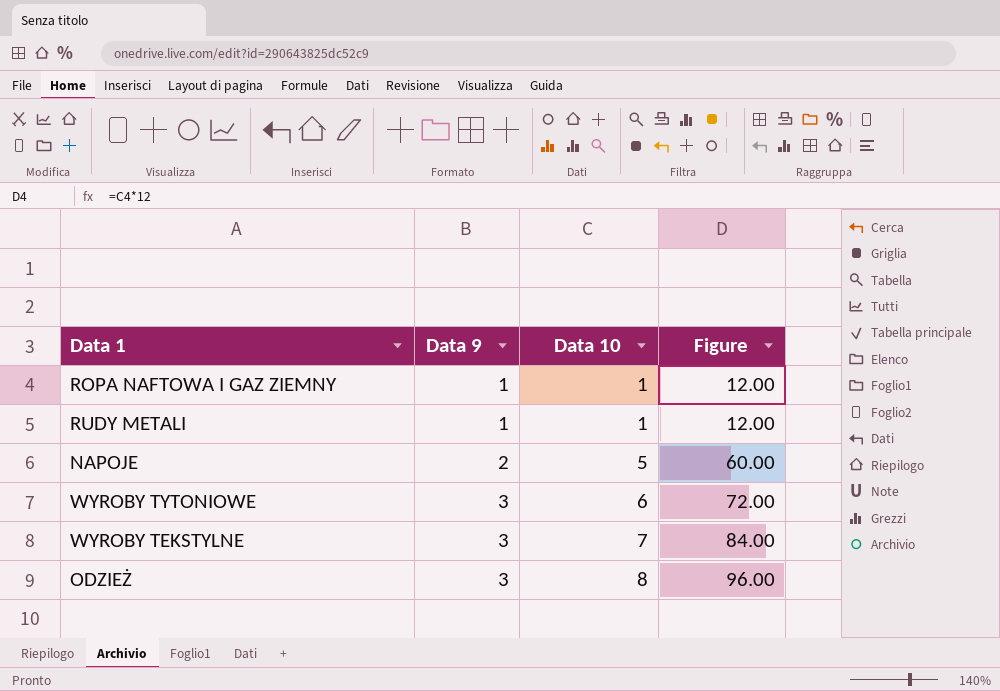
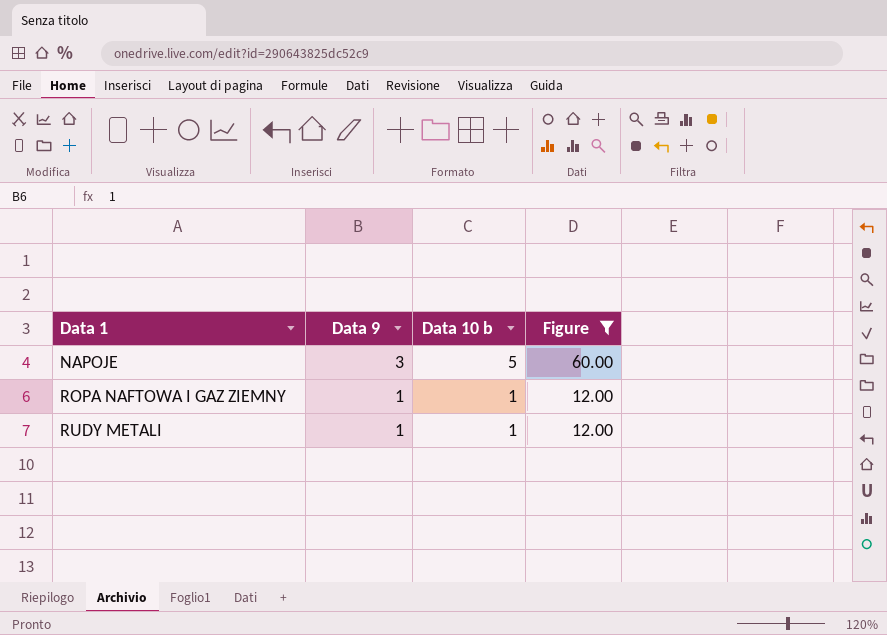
filter: none -> Figure <= 60.00
row order: Data 9 ascending -> Data 1 ascending
column name: Data 10 -> Data 10 b
NAPOJE | Data 9: 2 -> 3

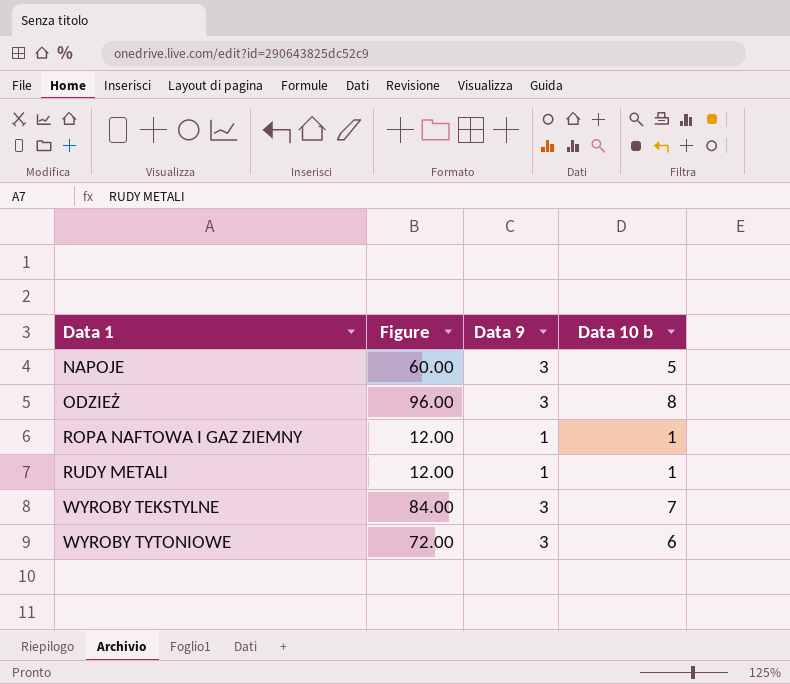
filter: Figure <= 60.00 -> none
column Figure | position: 4 -> 2

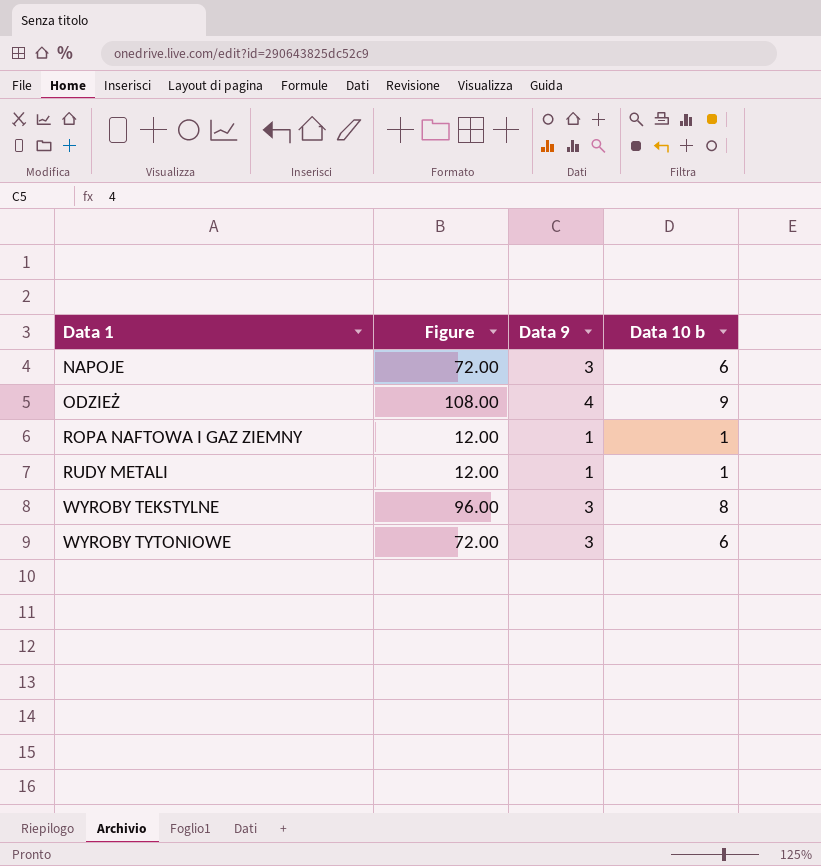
NAPOJE | Figure: 60.00 -> 72.00
NAPOJE | Data 10 b: 5 -> 6
ODZIEŻ | Figure: 96.00 -> 108.00
ODZIEŻ | Data 9: 3 -> 4
ODZIEŻ | Data 10 b: 8 -> 9
WYROBY TEKSTYLNE | Figure: 84.00 -> 96.00
WYROBY TEKSTYLNE | Data 10 b: 7 -> 8

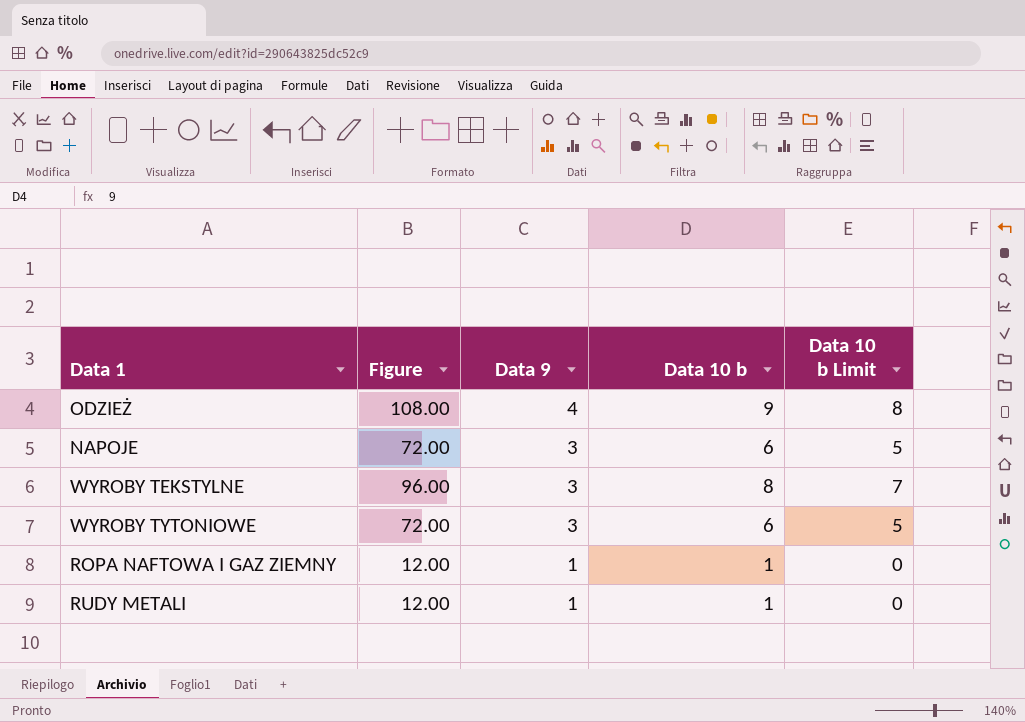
row order: Data 1 ascending -> Data 9 descending
column Data 10 b Limit | formula: none -> [Data 10 b] - 1

